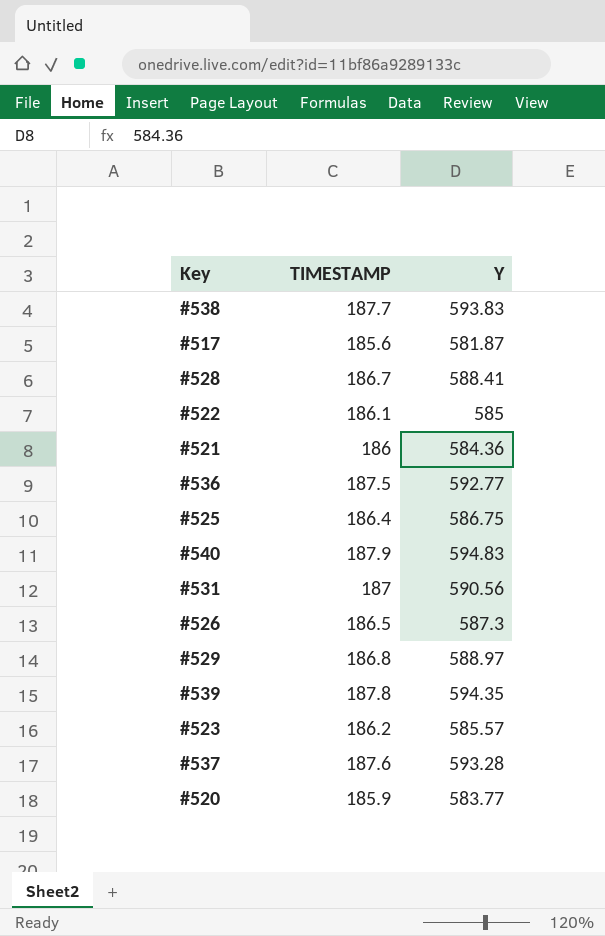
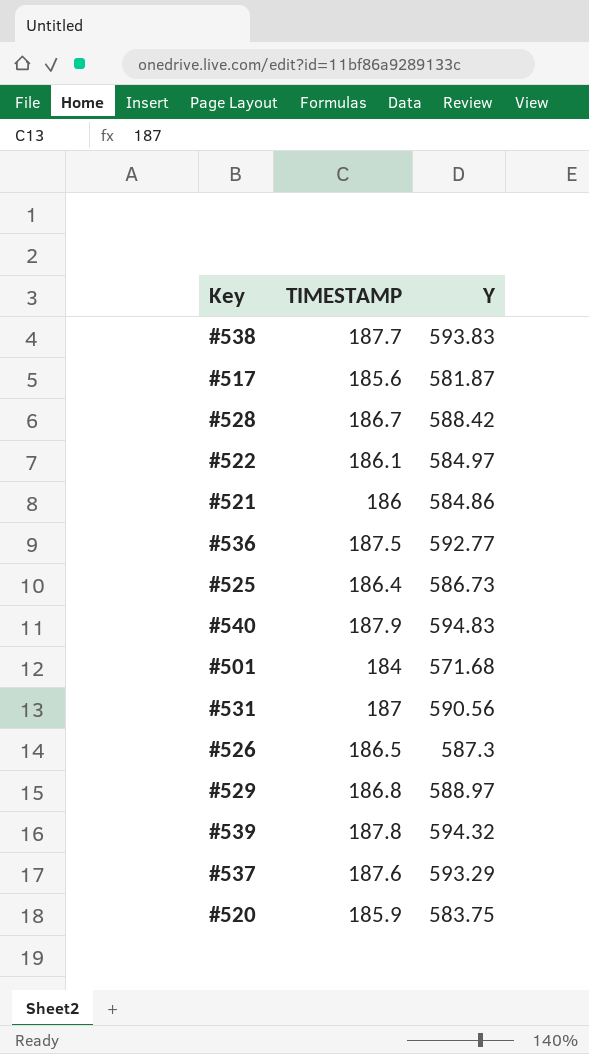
row #523: 186.2 | 585.57 -> none
#528 | Y: 588.41 -> 588.42
#522 | Y: 585 -> 584.97
#521 | Y: 584.36 -> 584.86
#525 | Y: 586.75 -> 586.73
row #501: none -> 184 | 571.68
#539 | Y: 594.35 -> 594.32
#537 | Y: 593.28 -> 593.29
#520 | Y: 583.77 -> 583.75

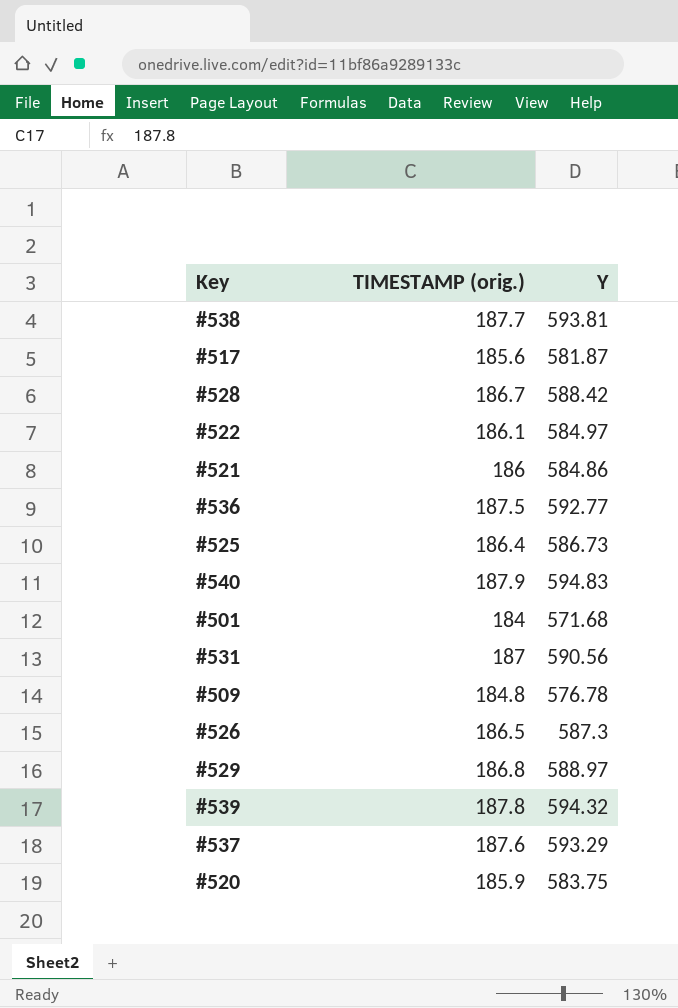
column name: TIMESTAMP -> TIMESTAMP (orig.)
#538 | Y: 593.83 -> 593.81
row #509: none -> 184.8 | 576.78

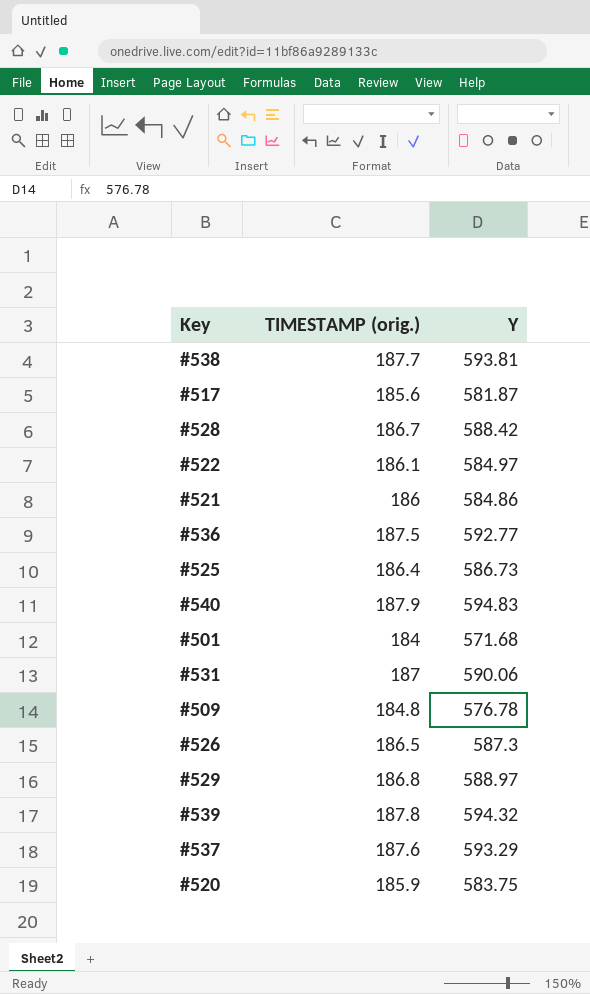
#531 | Y: 590.56 -> 590.06

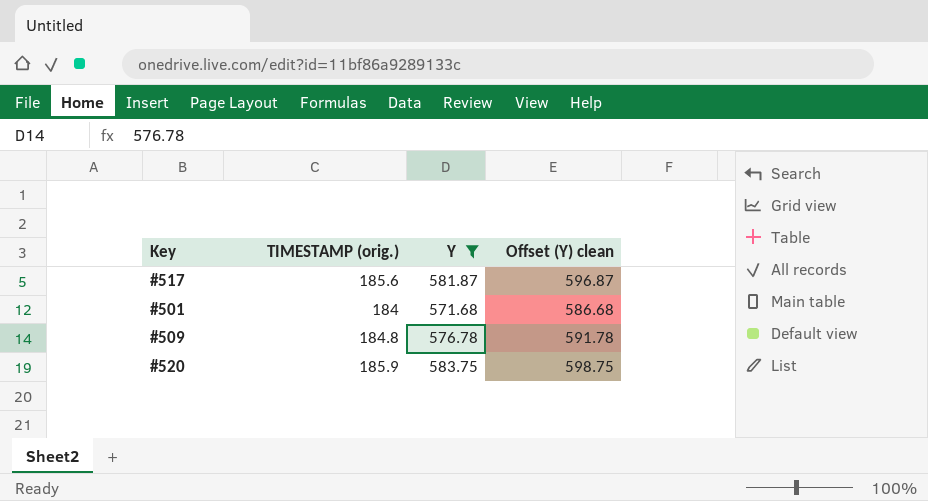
filter: none -> Y <= 583.75
column Offset (Y) clean | formula: none -> [Y] + 15

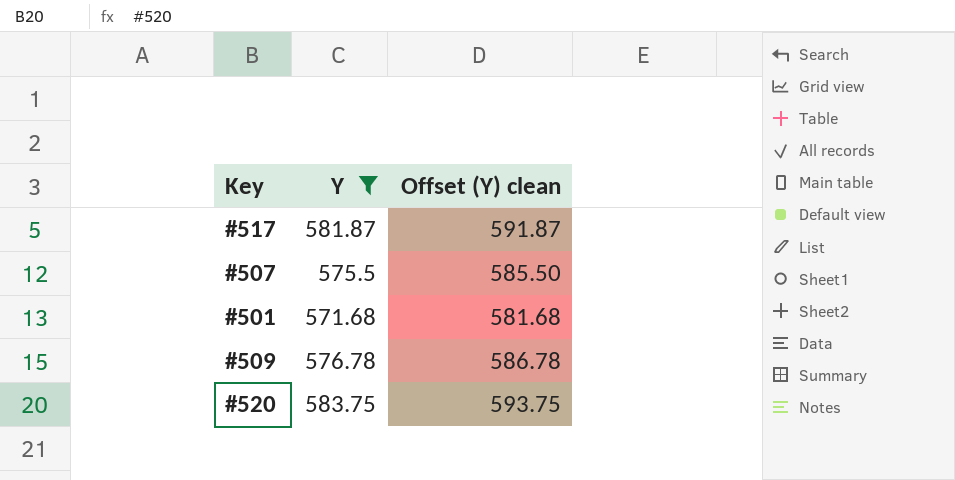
column TIMESTAMP (orig.) | position: 2 -> none
column Offset (Y) clean | formula: [Y] + 15 -> [Y] + 10
row #507: none -> 575.5 | 585.50

